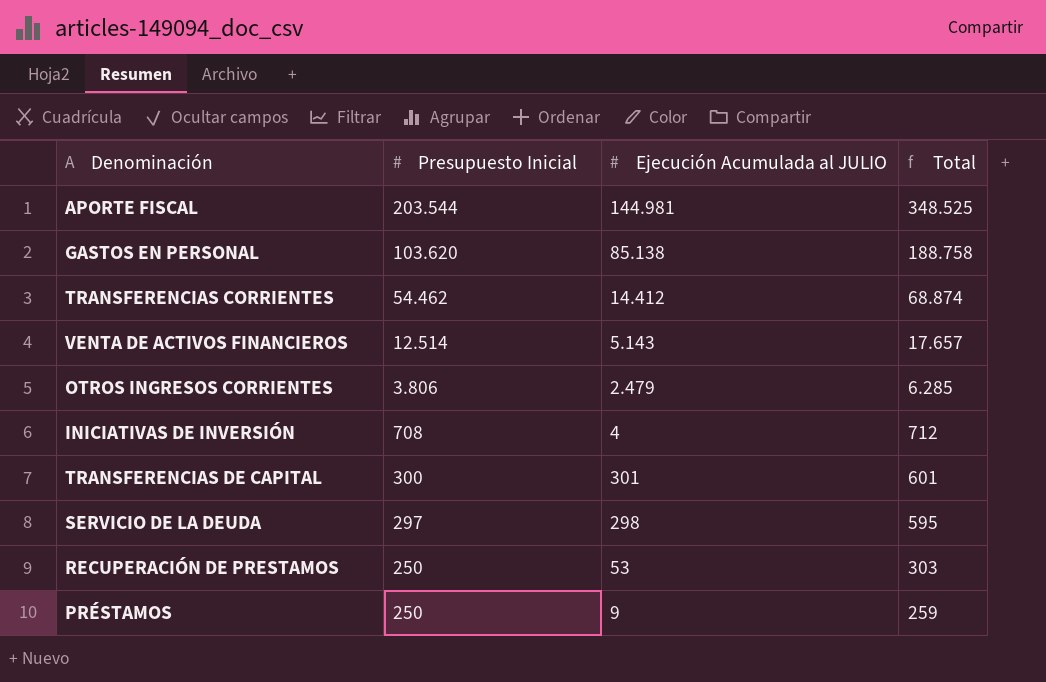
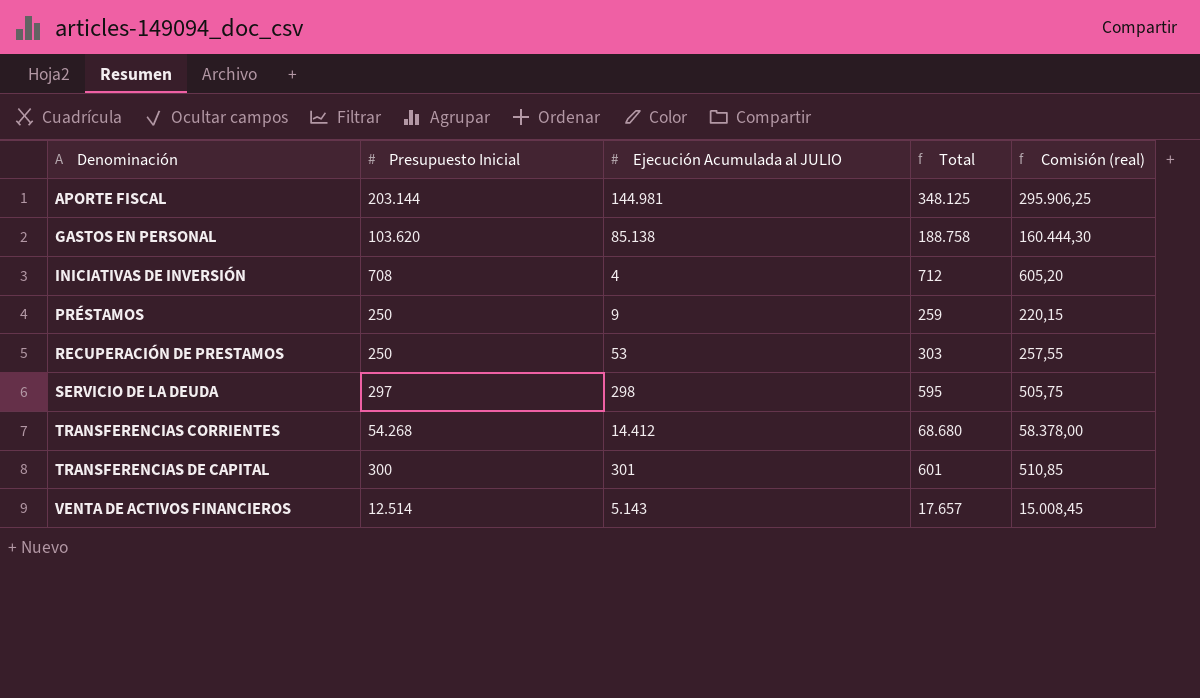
row order: Presupuesto Inicial descending -> Denominación ascending
column Comisión (real) | formula: none -> [Total] * 0,85
row OTROS INGRESOS CORRIENTES: 3.806 | 2.479 | 6.285 -> none
APORTE FISCAL | Presupuesto Inicial: 203.544 -> 203.144
APORTE FISCAL | Total: 348.525 -> 348.125
TRANSFERENCIAS CORRIENTES | Presupuesto Inicial: 54.462 -> 54.268
TRANSFERENCIAS CORRIENTES | Total: 68.874 -> 68.680

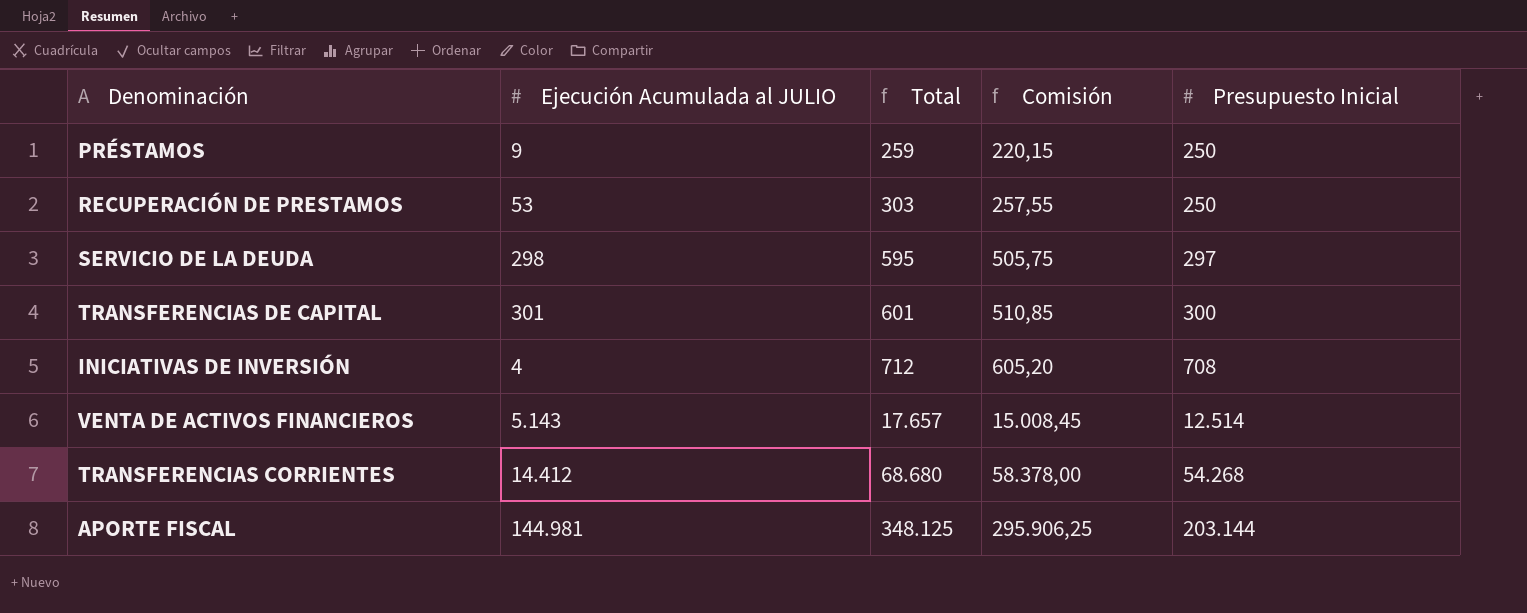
row order: Denominación ascending -> Total ascending
column name: Comisión (real) -> Comisión
column Presupuesto Inicial | position: 2 -> 5
row GASTOS EN PERSONAL: 103.620 | 85.138 | 188.758 | 160.444,30 -> none

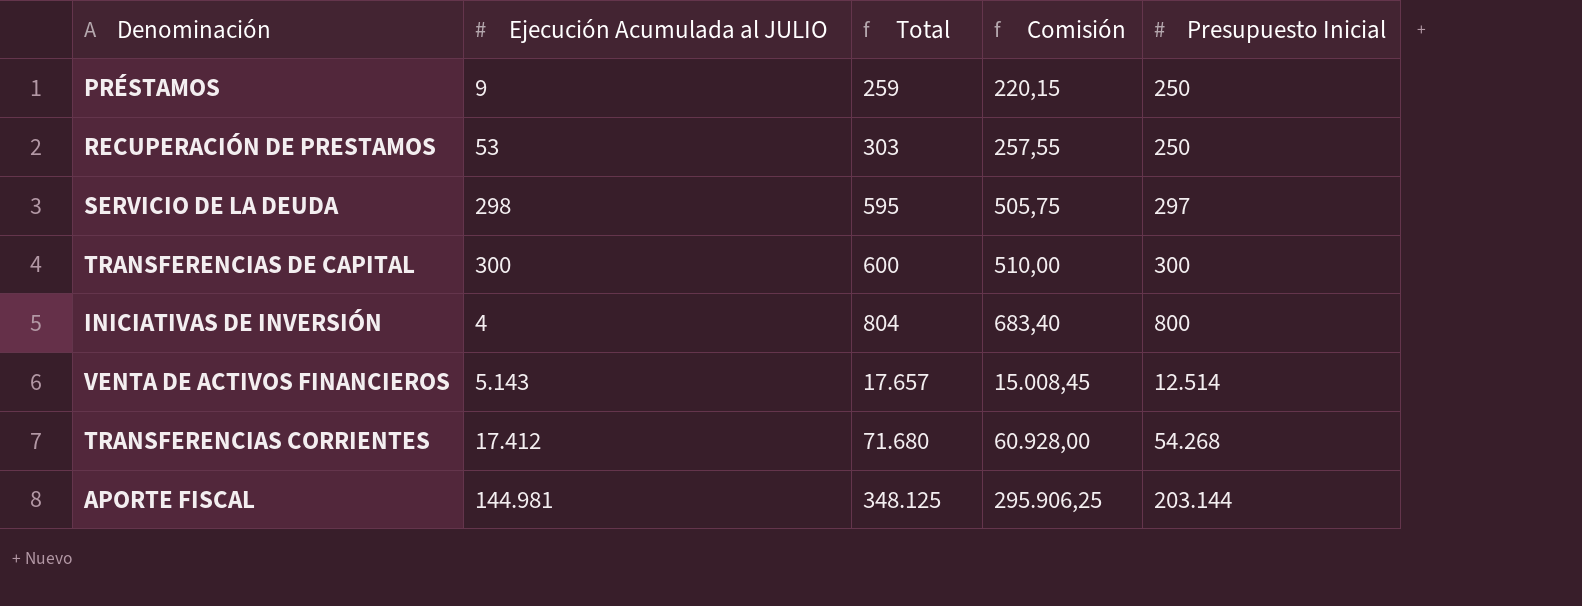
TRANSFERENCIAS DE CAPITAL | Ejecución Acumulada al JULIO: 301 -> 300
TRANSFERENCIAS DE CAPITAL | Total: 601 -> 600
TRANSFERENCIAS DE CAPITAL | Comisión: 510,85 -> 510,00
INICIATIVAS DE INVERSIÓN | Total: 712 -> 804
INICIATIVAS DE INVERSIÓN | Comisión: 605,20 -> 683,40
INICIATIVAS DE INVERSIÓN | Presupuesto Inicial: 708 -> 800
TRANSFERENCIAS CORRIENTES | Ejecución Acumulada al JULIO: 14.412 -> 17.412
TRANSFERENCIAS CORRIENTES | Total: 68.680 -> 71.680
TRANSFERENCIAS CORRIENTES | Comisión: 58.378,00 -> 60.928,00

